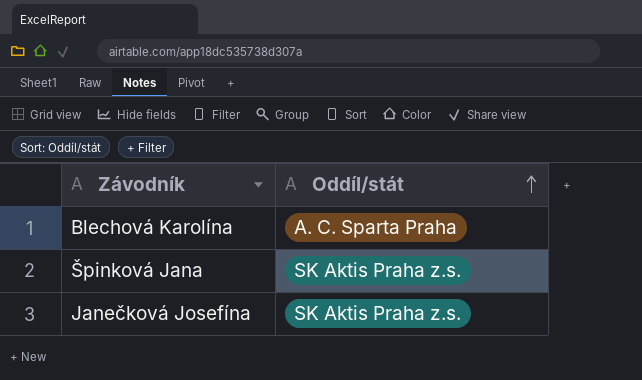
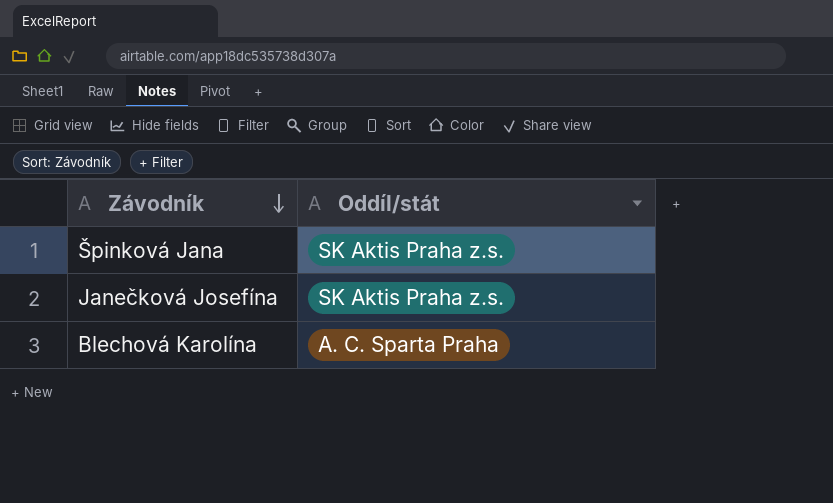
row order: Oddíl/stát ascending -> Závodník descending

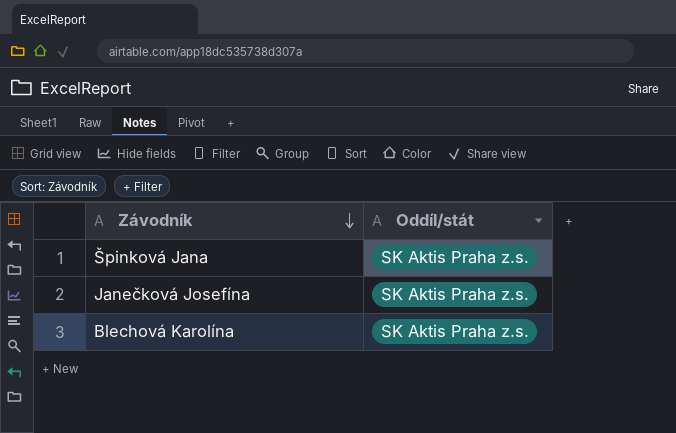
Blechová Karolína | Oddíl/stát: A. C. Sparta Praha -> SK Aktis Praha z.s.

